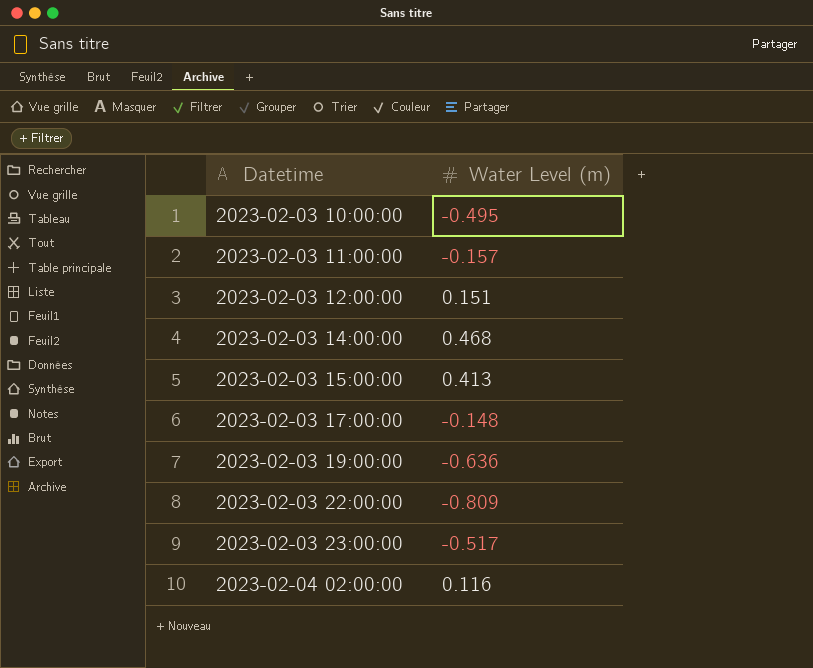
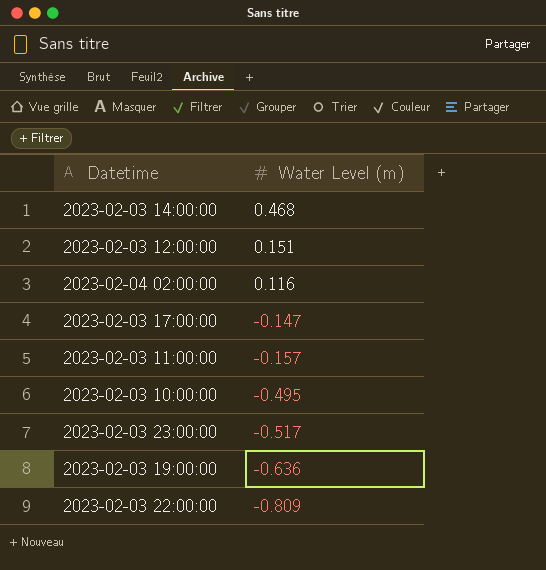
row order: Datetime ascending -> Water Level (m) descending
row 2023-02-03 15:00:00: 0.413 -> none
2023-02-03 17:00:00 | Water Level (m): -0.148 -> -0.147

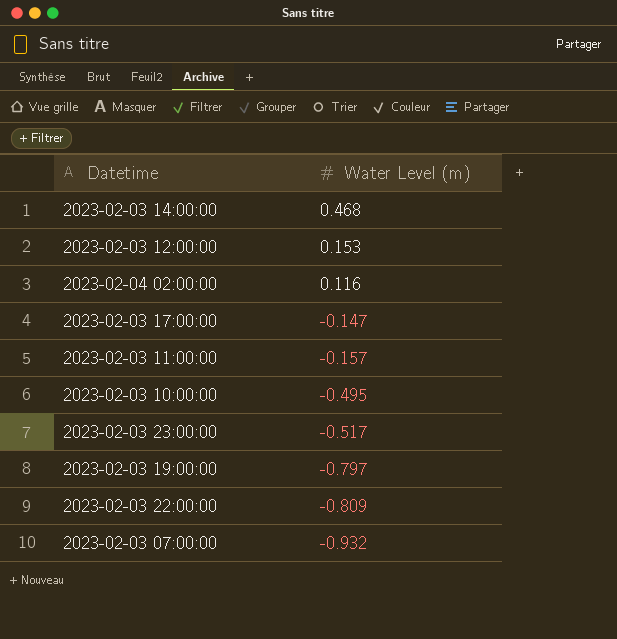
2023-02-03 12:00:00 | Water Level (m): 0.151 -> 0.153
2023-02-03 19:00:00 | Water Level (m): -0.636 -> -0.797
row 2023-02-03 07:00:00: none -> -0.932

